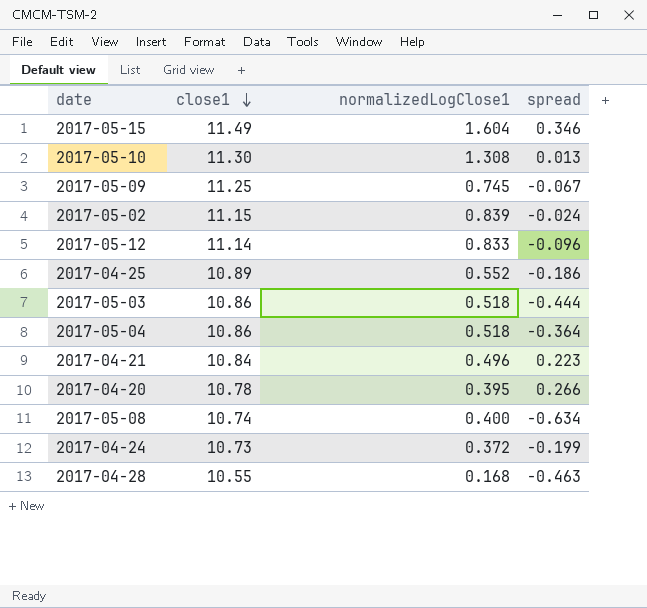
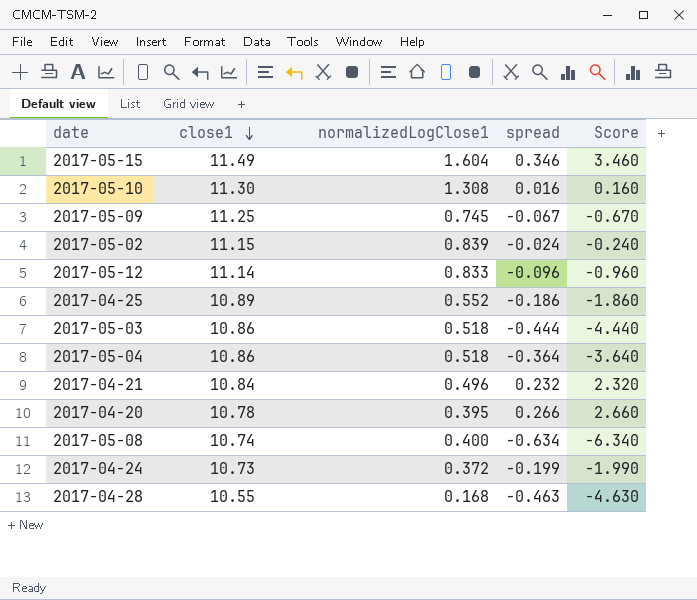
column Score | formula: none -> [spread] * 10
2017-05-10 | spread: 0.013 -> 0.016
2017-04-21 | spread: 0.223 -> 0.232

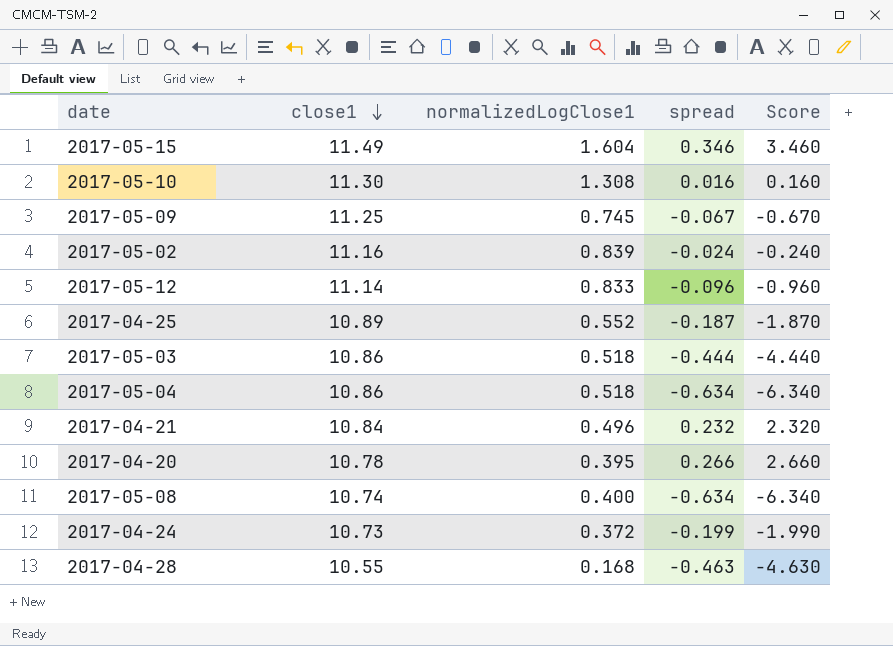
2017-05-02 | close1: 11.15 -> 11.16
2017-04-25 | spread: -0.186 -> -0.187
2017-04-25 | Score: -1.860 -> -1.870
2017-05-04 | spread: -0.364 -> -0.634
2017-05-04 | Score: -3.640 -> -6.340

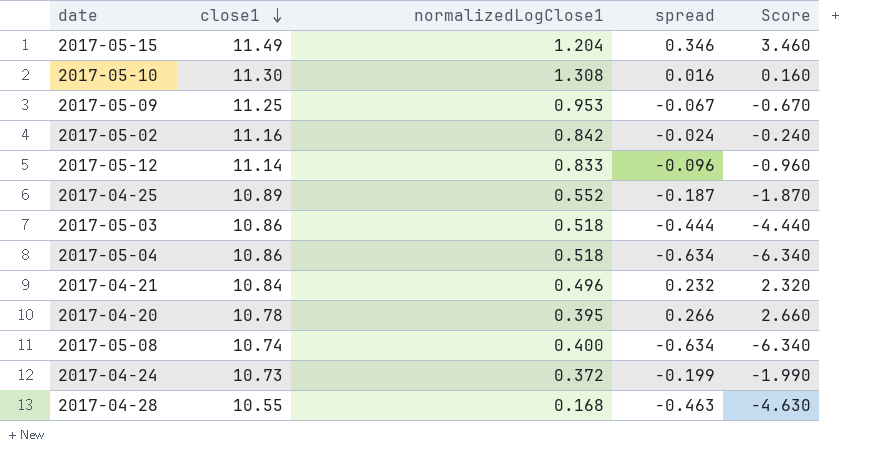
2017-05-15 | normalizedLogClose1: 1.604 -> 1.204
2017-05-09 | normalizedLogClose1: 0.745 -> 0.953
2017-05-02 | normalizedLogClose1: 0.839 -> 0.842

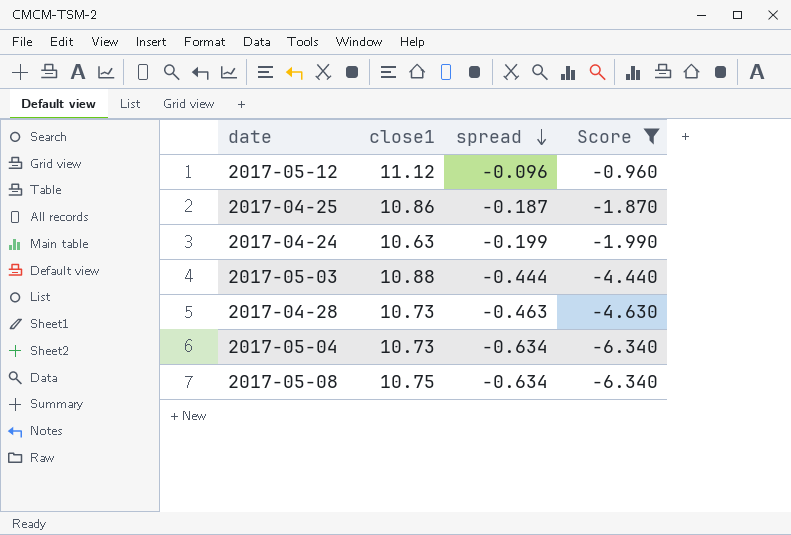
filter: none -> Score <= -0.960
row order: close1 descending -> spread descending
column normalizedLogClose1 | position: 3 -> none
2017-05-12 | close1: 11.14 -> 11.12
2017-04-25 | close1: 10.89 -> 10.86
2017-04-24 | close1: 10.73 -> 10.63
2017-05-03 | close1: 10.86 -> 10.88
2017-04-28 | close1: 10.55 -> 10.73
2017-05-04 | close1: 10.86 -> 10.73
2017-05-08 | close1: 10.74 -> 10.75

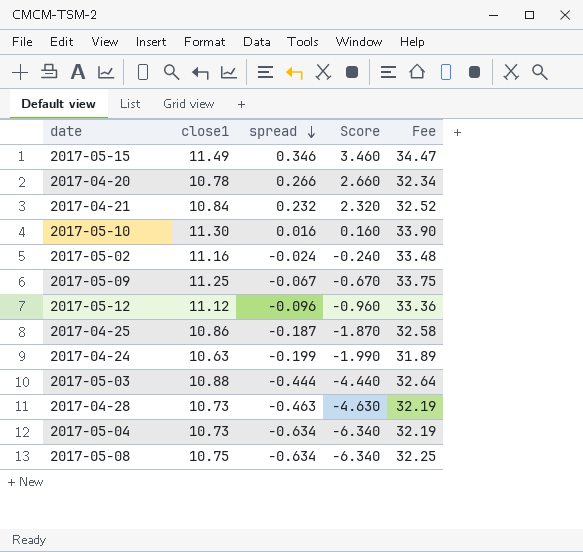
filter: Score <= -0.960 -> none
column Fee | formula: none -> [close1] * 3

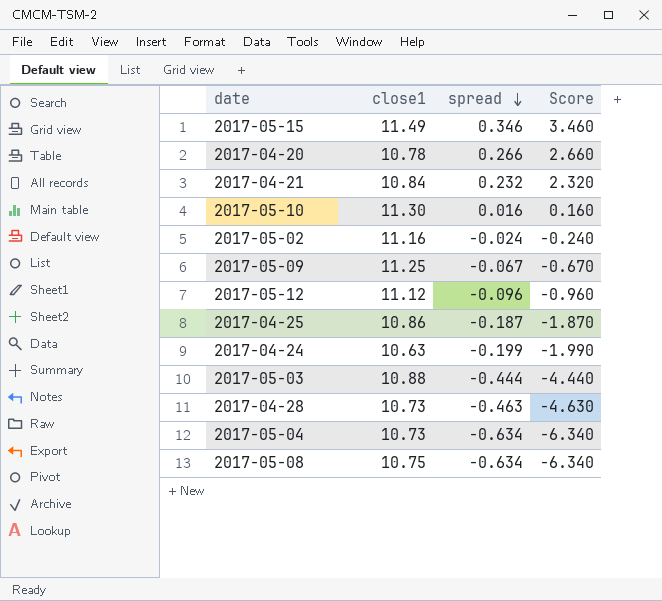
column Fee | formula: [close1] * 3 -> none

